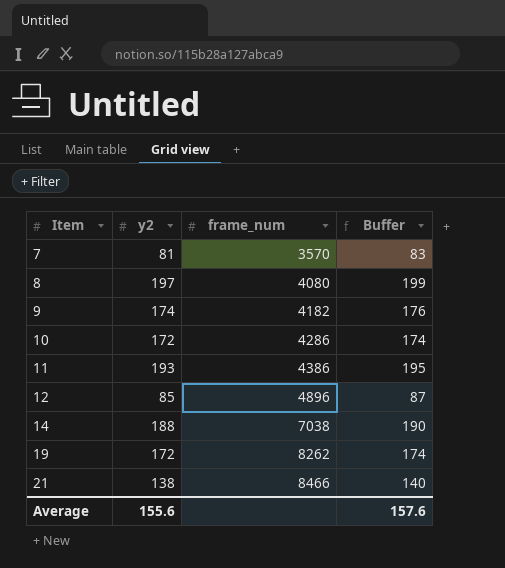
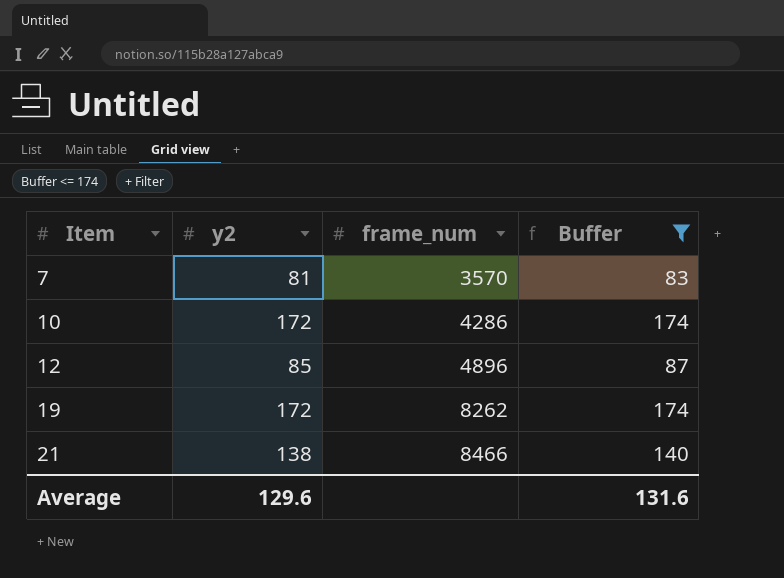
filter: none -> Buffer <= 174
Average | y2: 155.6 -> 129.6
Average | Buffer: 157.6 -> 131.6

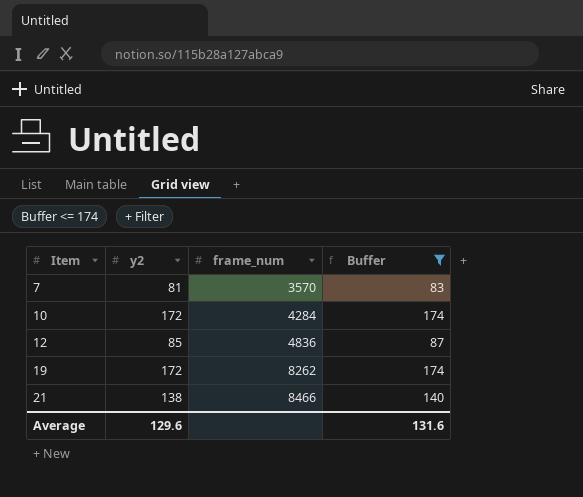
10 | frame_num: 4286 -> 4284
12 | frame_num: 4896 -> 4836

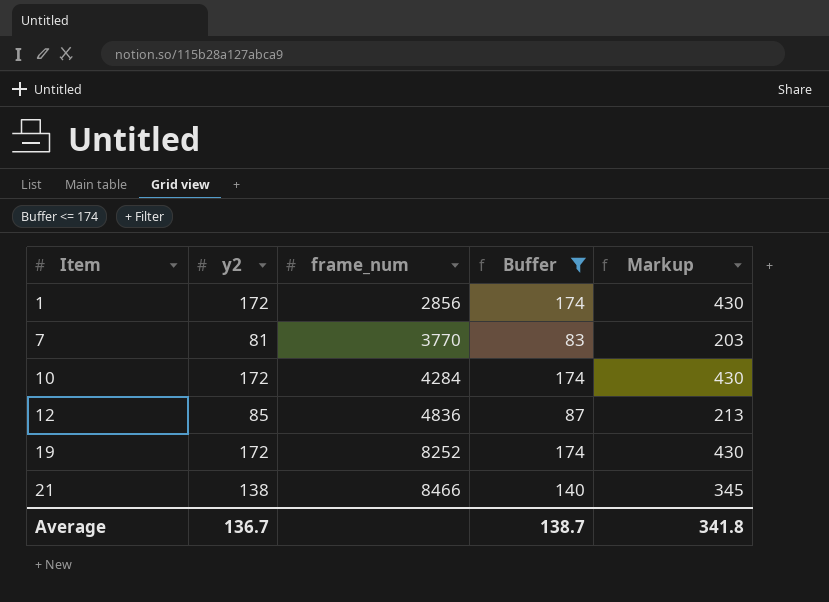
column Markup | formula: none -> [y2] * 2.5
row 1: none -> 172 | 2856 | 174 | 430
7 | frame_num: 3570 -> 3770
19 | frame_num: 8262 -> 8252
Average | y2: 129.6 -> 136.7
Average | Buffer: 131.6 -> 138.7

